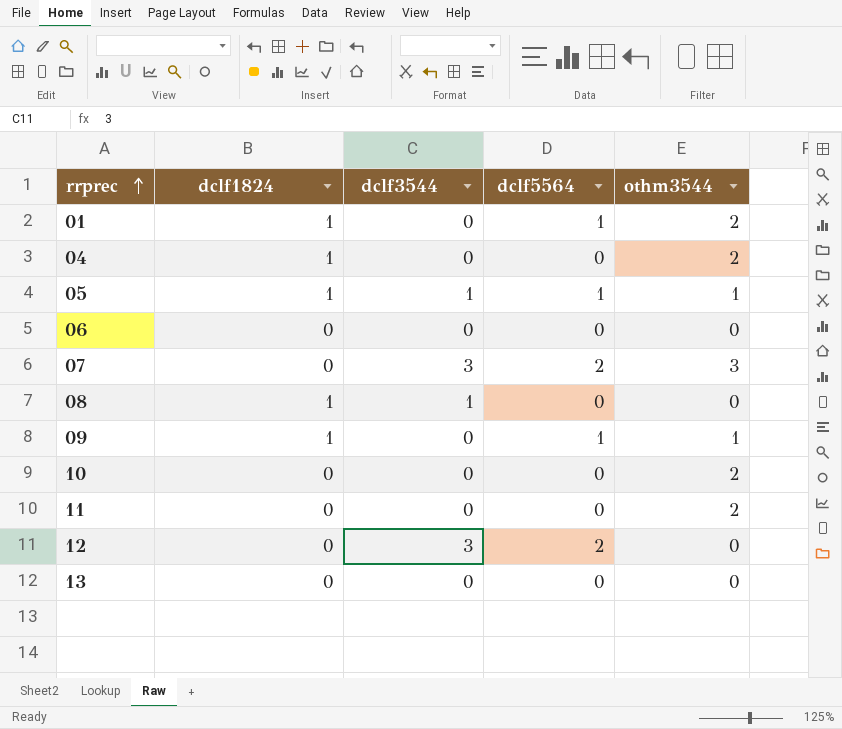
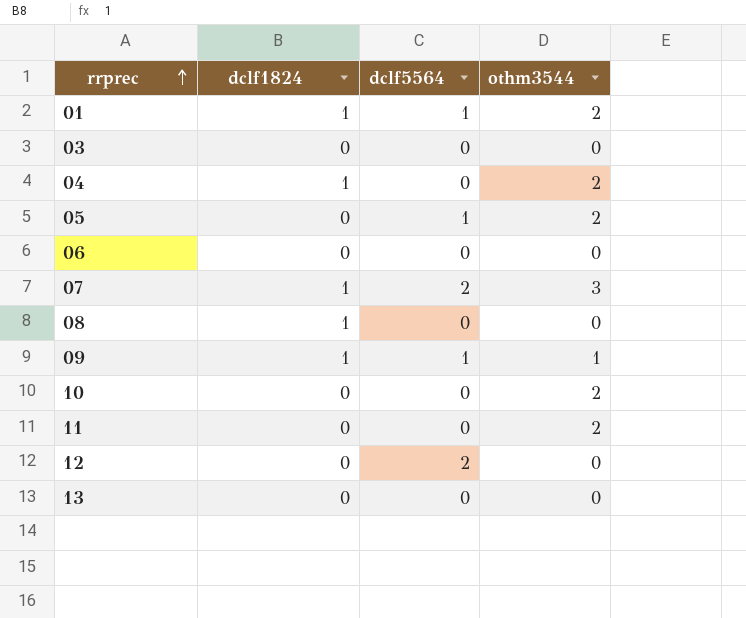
column dclf3544 | position: 3 -> none
row 03: none -> 0 | 0 | 0
05 | dclf1824: 1 -> 0
05 | othm3544: 1 -> 2
07 | dclf1824: 0 -> 1

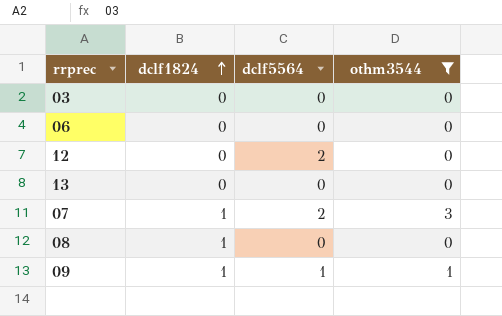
filter: none -> othm3544 != 2
row order: rrprec ascending -> dclf1824 ascending

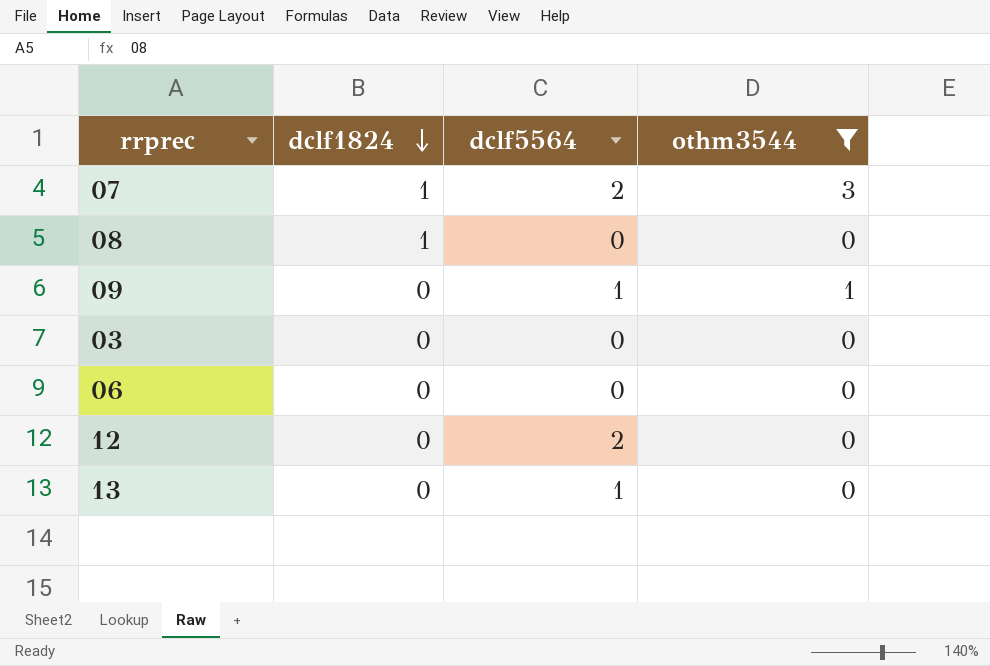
row order: dclf1824 ascending -> dclf1824 descending
09 | dclf1824: 1 -> 0
13 | dclf5564: 0 -> 1

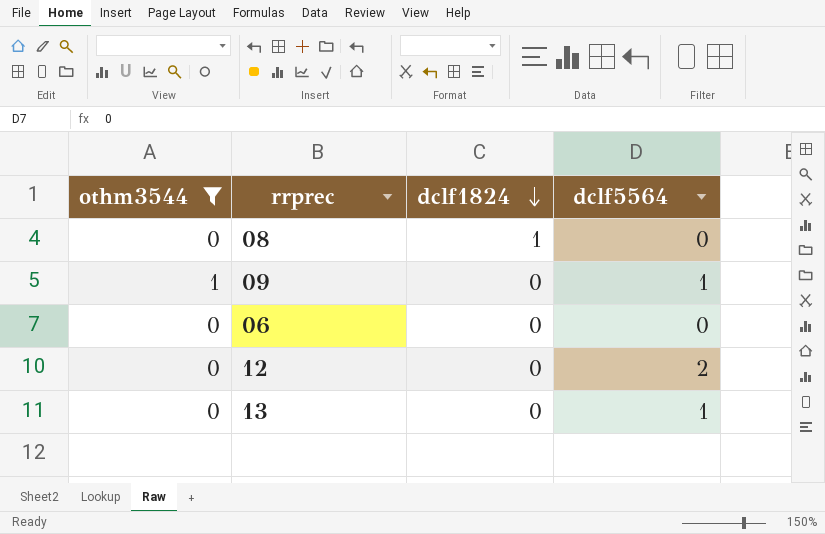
column othm3544 | position: 4 -> 1
row 07: 1 | 2 | 3 -> none
row 03: 0 | 0 | 0 -> none

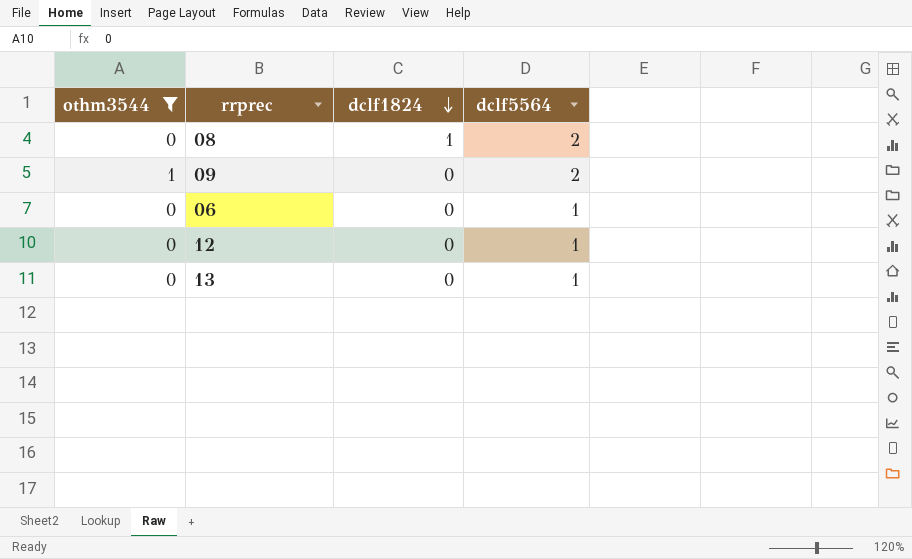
08 | dclf5564: 0 -> 2
09 | dclf5564: 1 -> 2
06 | dclf5564: 0 -> 1
12 | dclf5564: 2 -> 1

